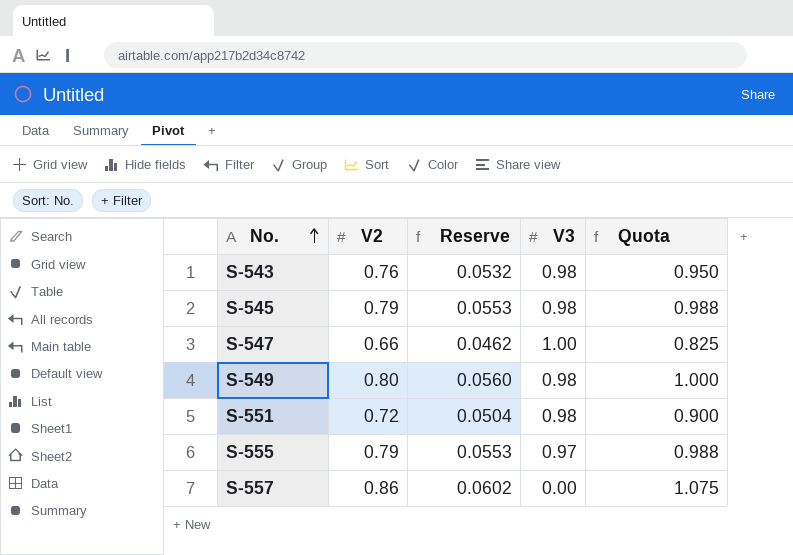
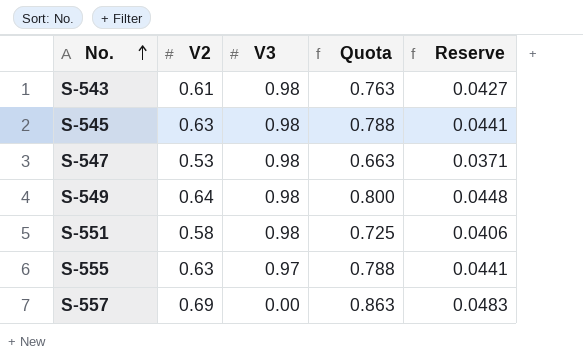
column Reserve | position: 3 -> 5
S-543 | V2: 0.76 -> 0.61
S-543 | Quota: 0.950 -> 0.763
S-543 | Reserve: 0.0532 -> 0.0427
S-545 | V2: 0.79 -> 0.63
S-545 | Quota: 0.988 -> 0.788
S-545 | Reserve: 0.0553 -> 0.0441
S-547 | V2: 0.66 -> 0.53
S-547 | V3: 1.00 -> 0.98
S-547 | Quota: 0.825 -> 0.663
S-547 | Reserve: 0.0462 -> 0.0371
S-549 | V2: 0.80 -> 0.64
S-549 | Quota: 1.000 -> 0.800
S-549 | Reserve: 0.0560 -> 0.0448
S-551 | V2: 0.72 -> 0.58
S-551 | Quota: 0.900 -> 0.725
S-551 | Reserve: 0.0504 -> 0.0406
S-555 | V2: 0.79 -> 0.63
S-555 | Quota: 0.988 -> 0.788
S-555 | Reserve: 0.0553 -> 0.0441
S-557 | V2: 0.86 -> 0.69
S-557 | Quota: 1.075 -> 0.863
S-557 | Reserve: 0.0602 -> 0.0483

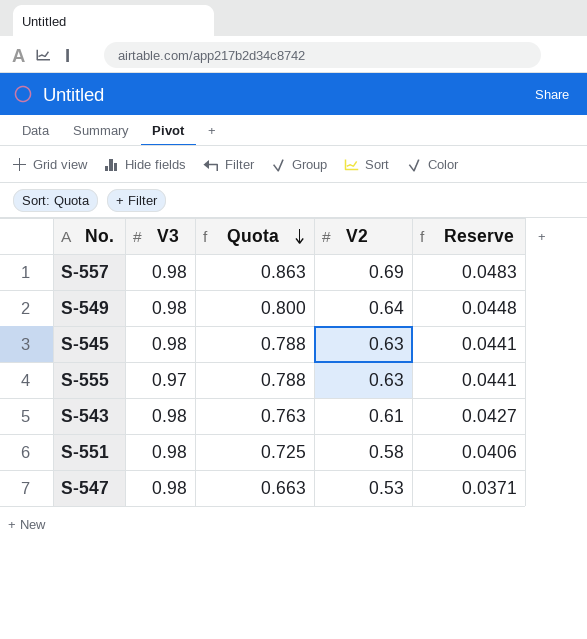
row order: No. ascending -> Quota descending
column V2 | position: 2 -> 4
S-557 | V3: 0.00 -> 0.98

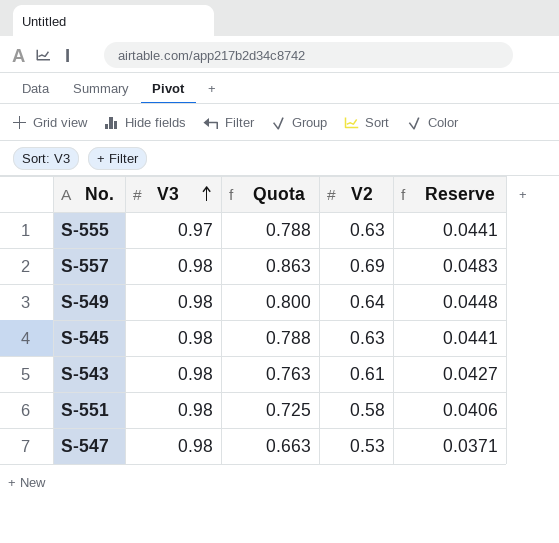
row order: Quota descending -> V3 ascending

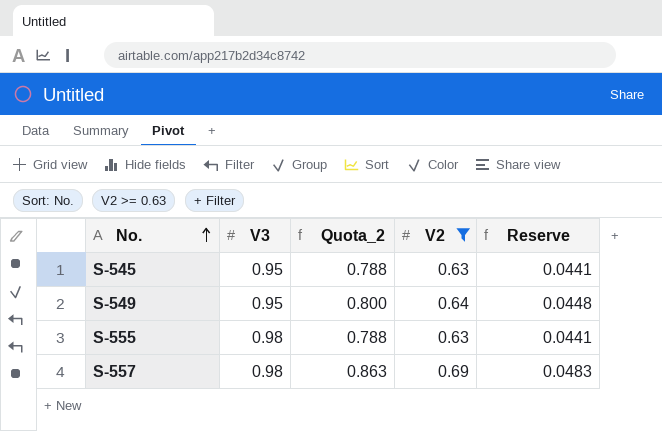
filter: none -> V2 >= 0.63
row order: V3 ascending -> No. ascending
column name: Quota -> Quota_2
S-545 | V3: 0.98 -> 0.95
S-549 | V3: 0.98 -> 0.95
S-555 | V3: 0.97 -> 0.98

